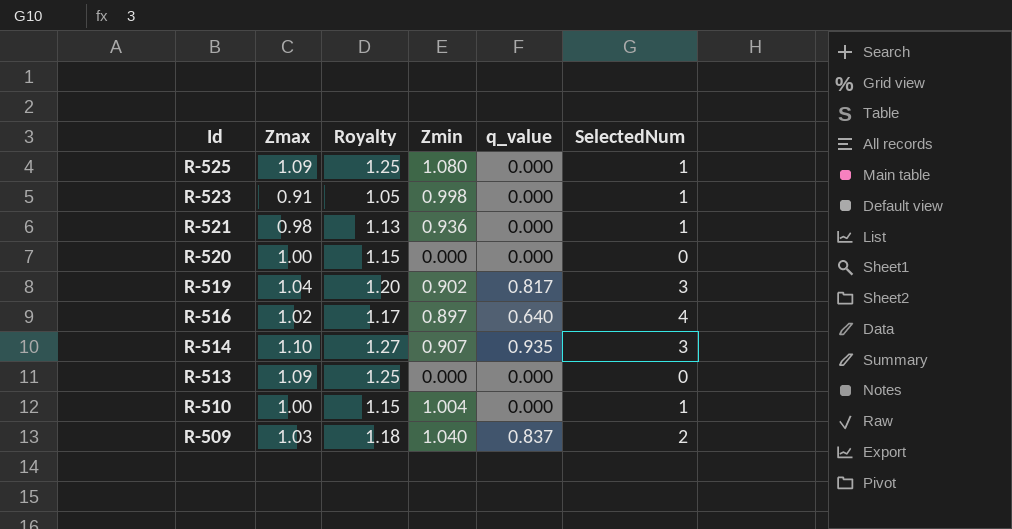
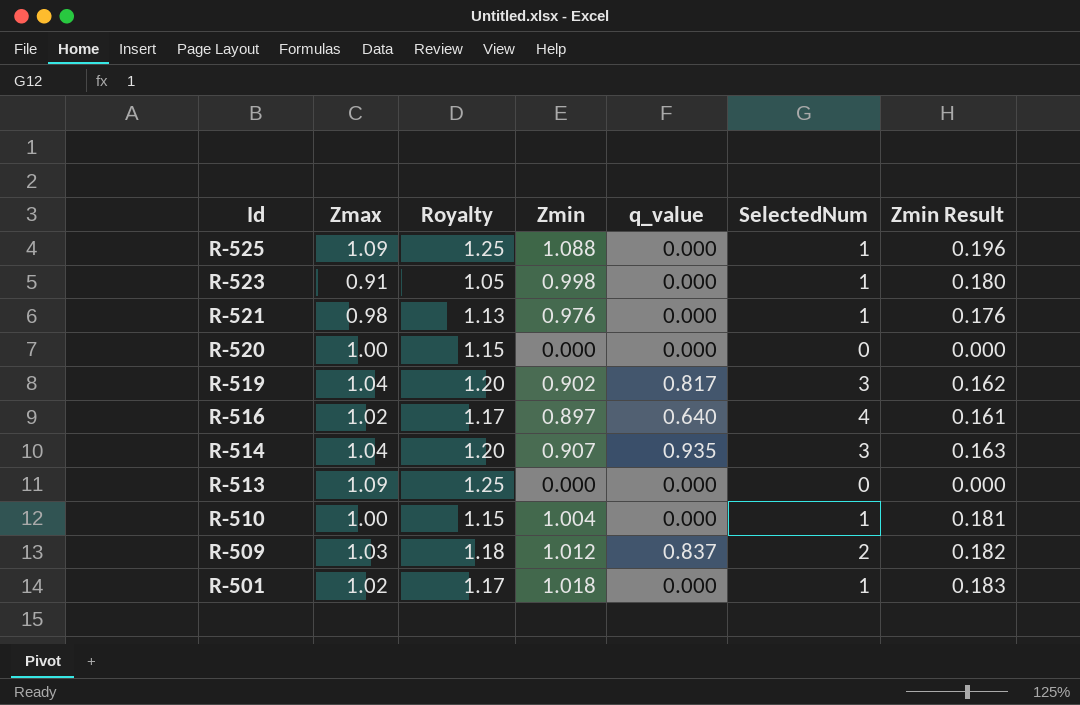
column Zmin Result | formula: none -> [Zmin] * 0.18
R-525 | Zmin: 1.080 -> 1.088
R-521 | Zmin: 0.936 -> 0.976
R-514 | Zmax: 1.10 -> 1.04
R-514 | Royalty: 1.27 -> 1.20
R-509 | Zmin: 1.040 -> 1.012
row R-501: none -> 1.02 | 1.17 | 1.018 | 0.000 | 1 | 0.183

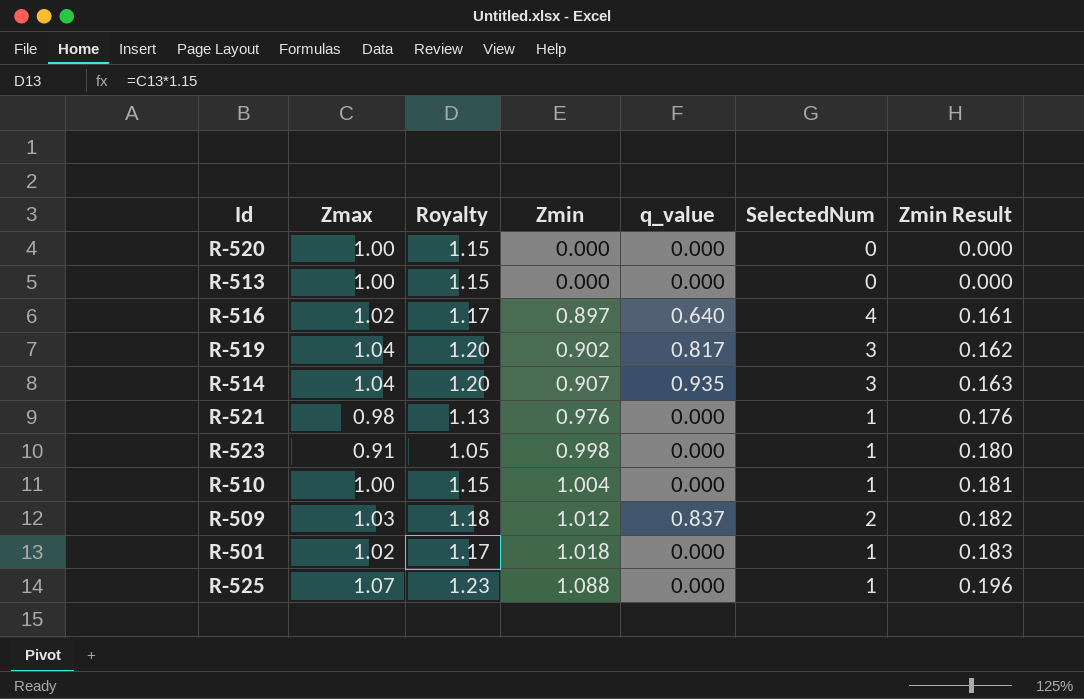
row order: Id descending -> Zmin ascending
R-513 | Zmax: 1.09 -> 1.00
R-513 | Royalty: 1.25 -> 1.15
R-525 | Zmax: 1.09 -> 1.07
R-525 | Royalty: 1.25 -> 1.23

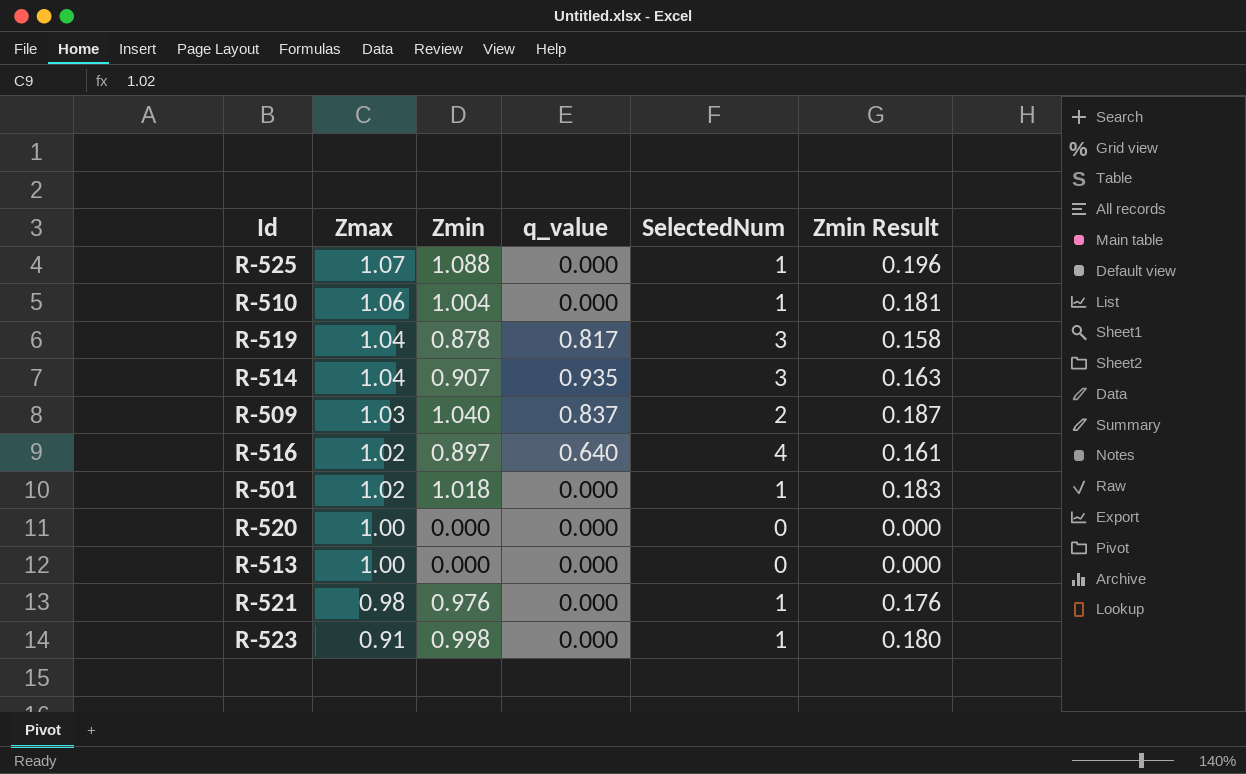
row order: Zmin ascending -> Zmax descending
column Royalty | formula: [Zmax] * 1.15 -> none
R-510 | Zmax: 1.00 -> 1.06
R-519 | Zmin: 0.902 -> 0.878
R-519 | Zmin Result: 0.162 -> 0.158
R-509 | Zmin: 1.012 -> 1.040
R-509 | Zmin Result: 0.182 -> 0.187

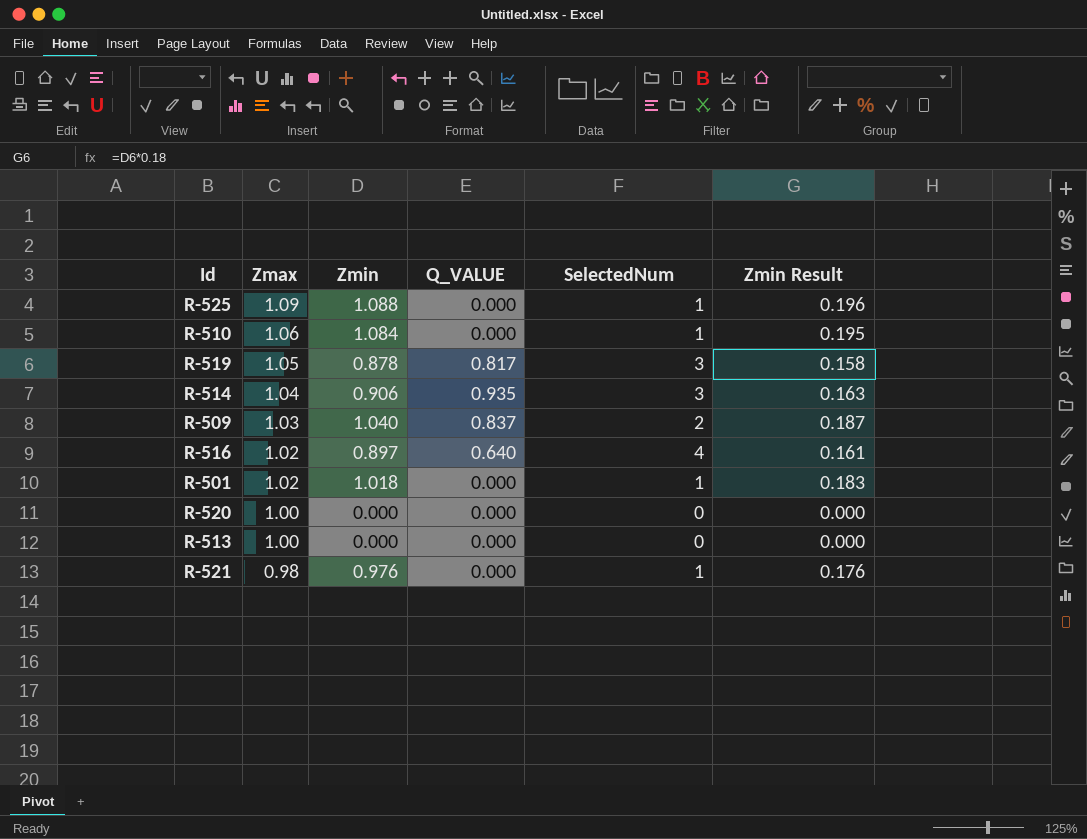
column name: q_value -> Q_VALUE
row R-523: 0.91 | 0.998 | 0.000 | 1 | 0.180 -> none
R-525 | Zmax: 1.07 -> 1.09
R-510 | Zmin: 1.004 -> 1.084
R-510 | Zmin Result: 0.181 -> 0.195
R-519 | Zmax: 1.04 -> 1.05
R-514 | Zmin: 0.907 -> 0.906

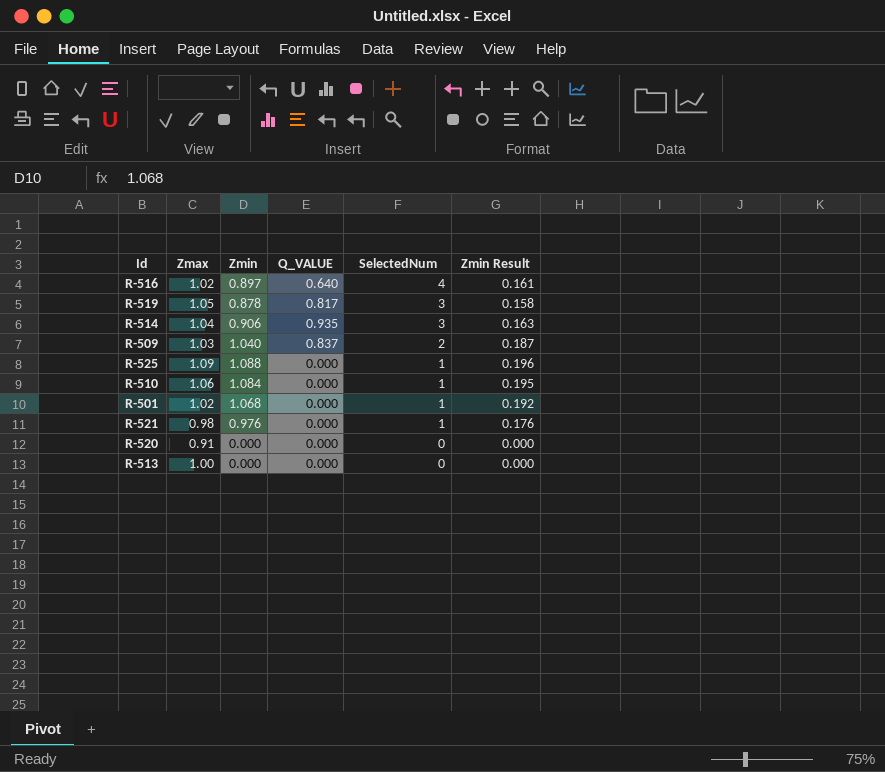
row order: Zmax descending -> SelectedNum descending
R-501 | Zmin: 1.018 -> 1.068
R-501 | Zmin Result: 0.183 -> 0.192
R-520 | Zmax: 1.00 -> 0.91

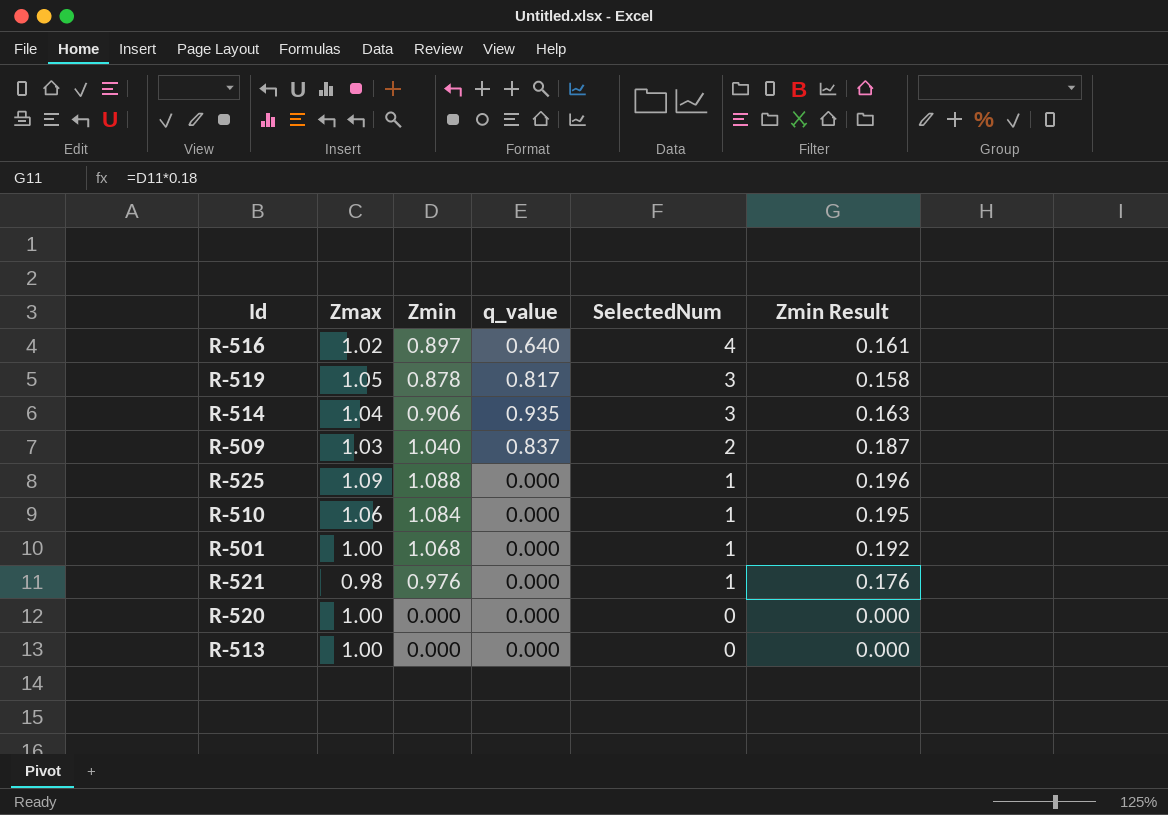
column name: Q_VALUE -> q_value
R-501 | Zmax: 1.02 -> 1.00
R-520 | Zmax: 0.91 -> 1.00

